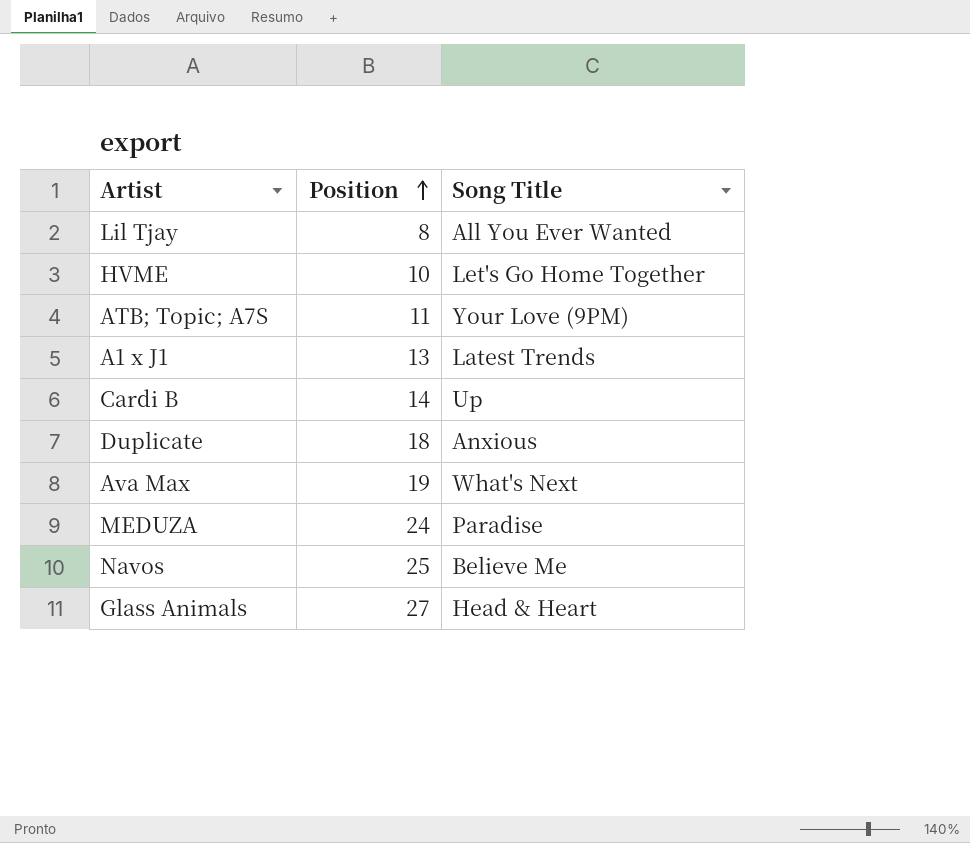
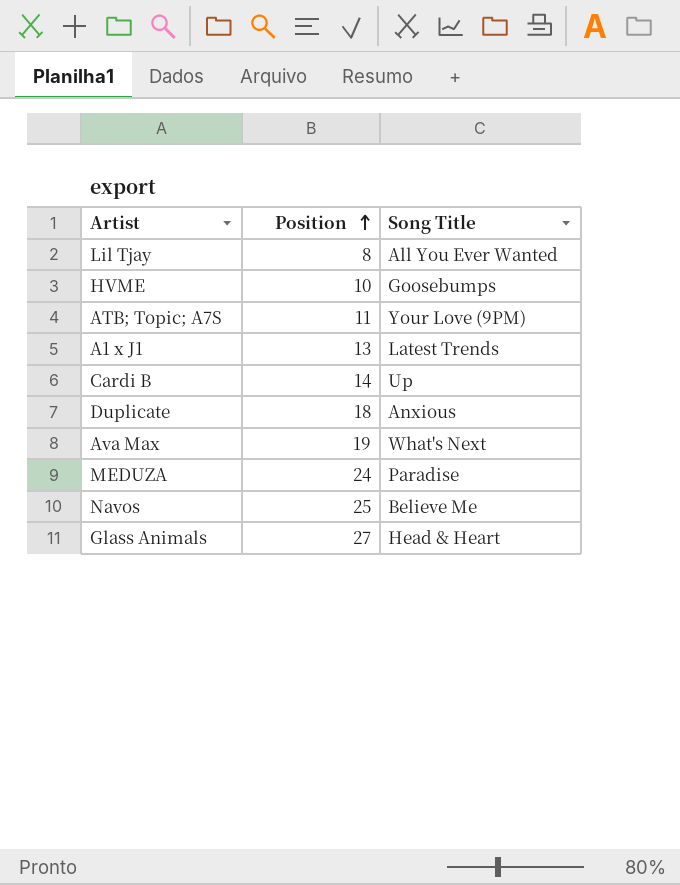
HVME | Song Title: Let's Go Home Together -> Goosebumps

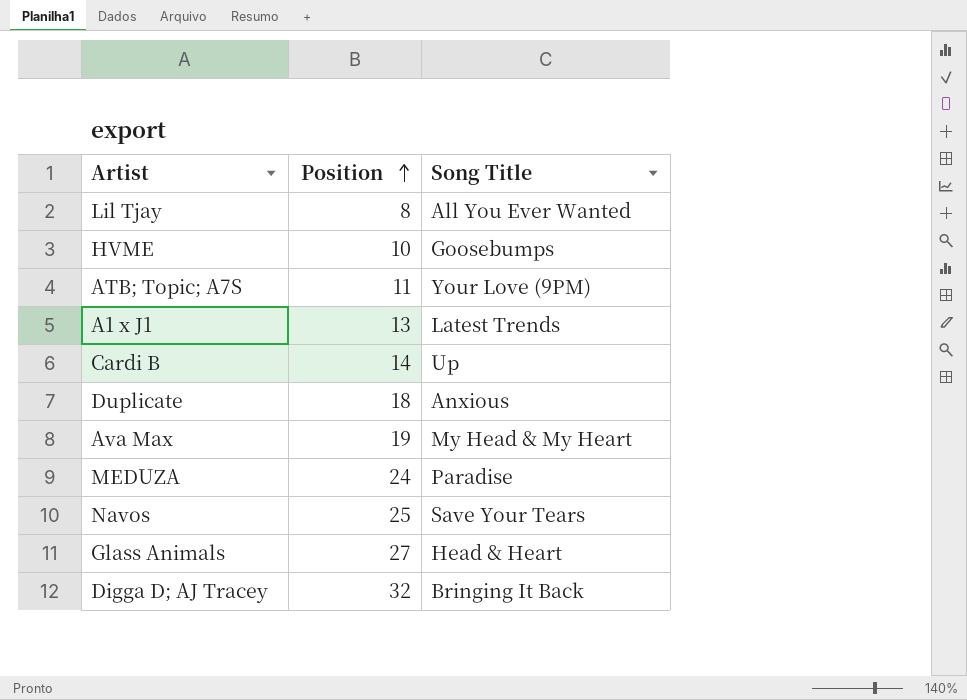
Ava Max | Song Title: What's Next -> My Head & My Heart
Navos | Song Title: Believe Me -> Save Your Tears
row Digga D; AJ Tracey: none -> 32 | Bringing It Back

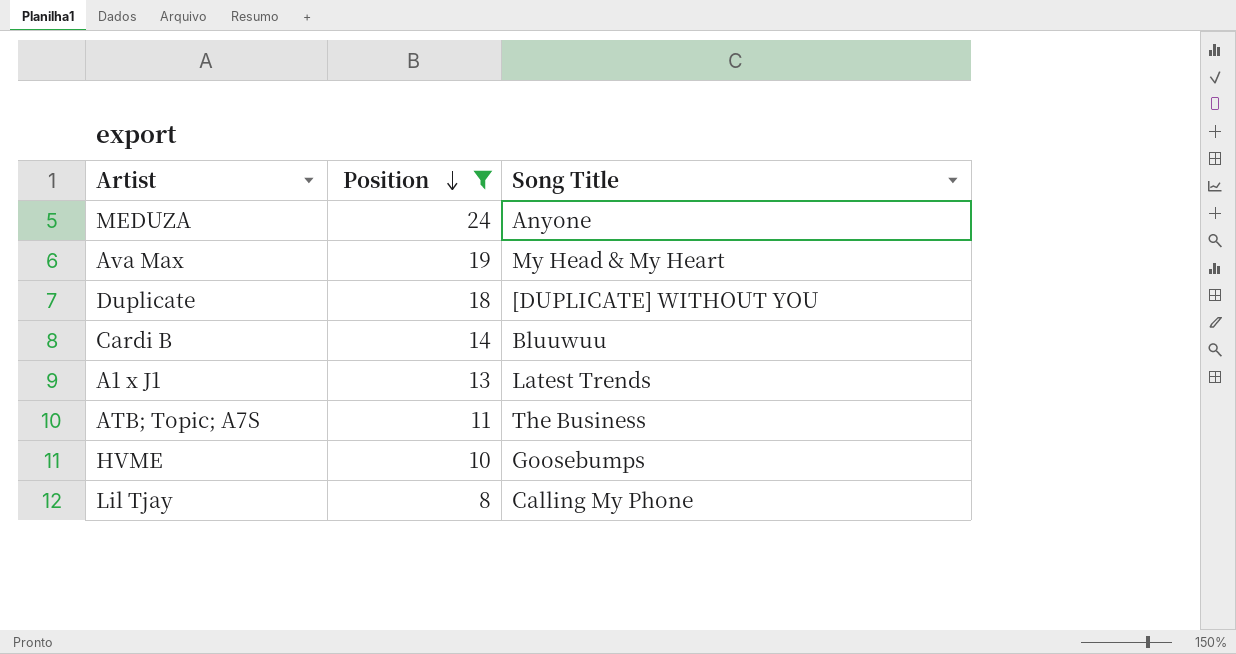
filter: none -> Position <= 24
row order: Position ascending -> Position descending
MEDUZA | Song Title: Paradise -> Anyone
Duplicate | Song Title: Anxious -> [DUPLICATE] WITHOUT YOU
Cardi B | Song Title: Up -> Bluuwuu
ATB; Topic; A7S | Song Title: Your Love (9PM) -> The Business
Lil Tjay | Song Title: All You Ever Wanted -> Calling My Phone

